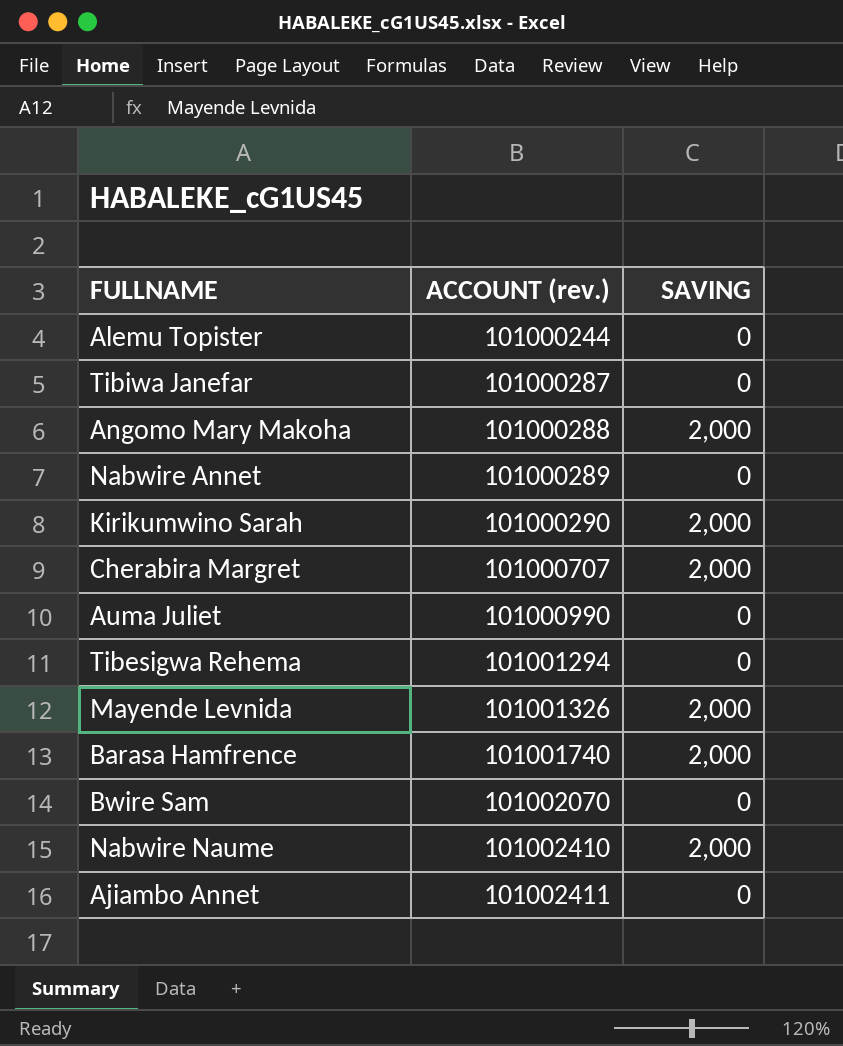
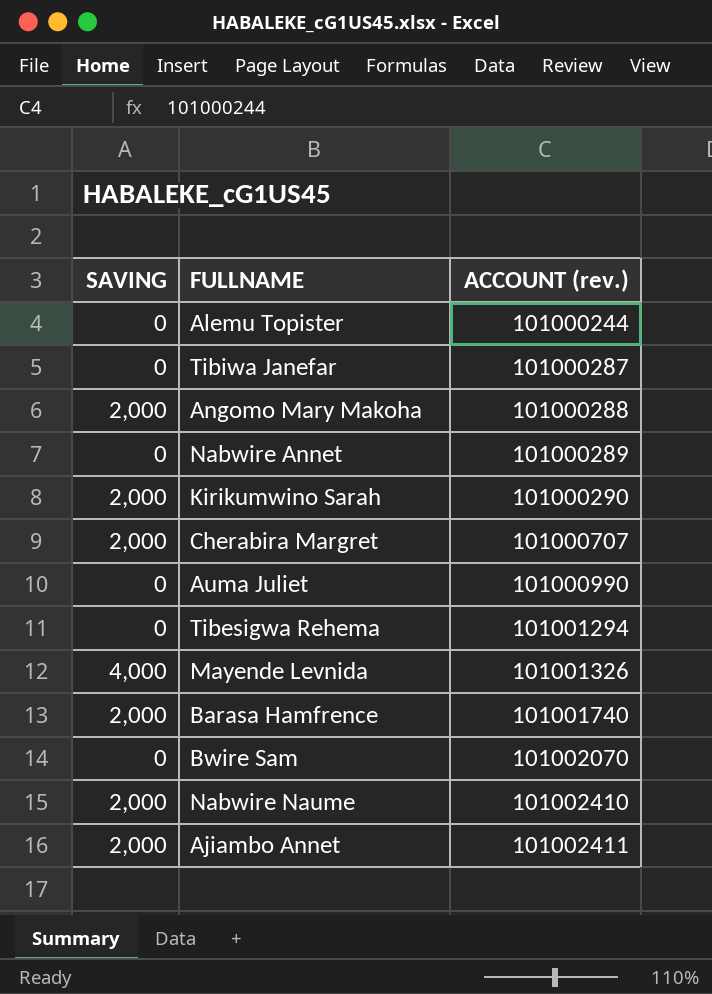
column SAVING | position: 3 -> 1
Mayende Levnida | SAVING: 2,000 -> 4,000
Ajiambo Annet | SAVING: 0 -> 2,000

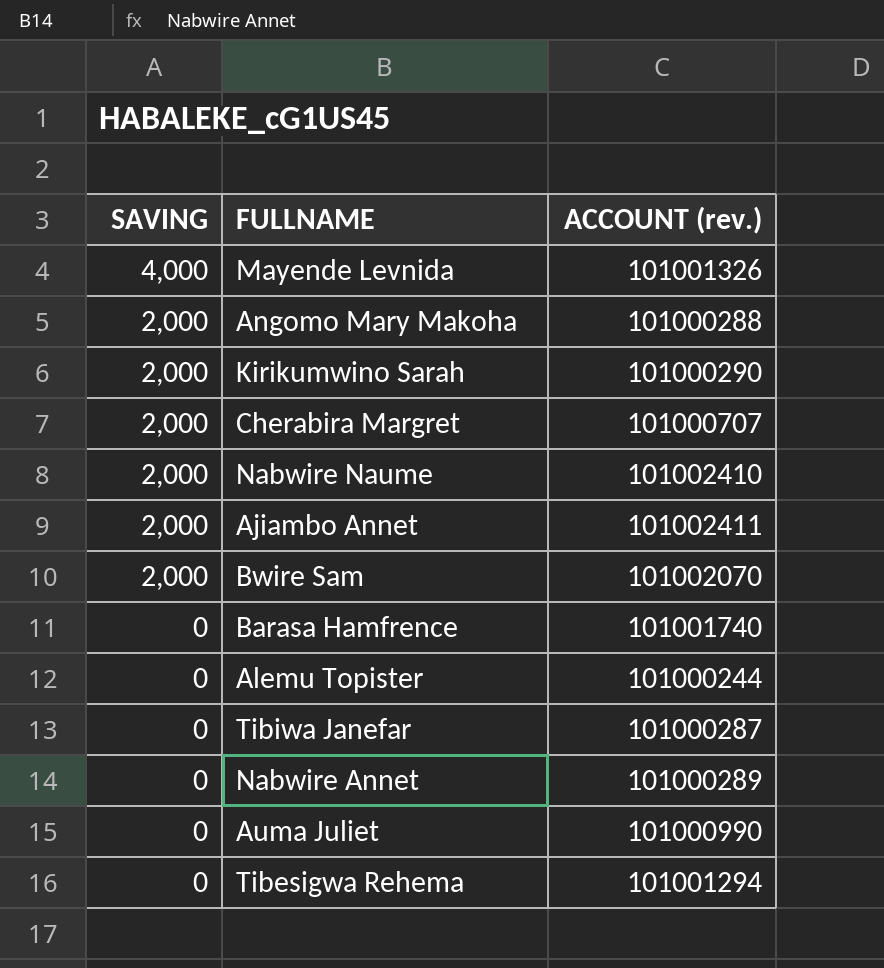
row order: ACCOUNT (rev.) ascending -> SAVING descending
Bwire Sam | SAVING: 0 -> 2,000
Barasa Hamfrence | SAVING: 2,000 -> 0

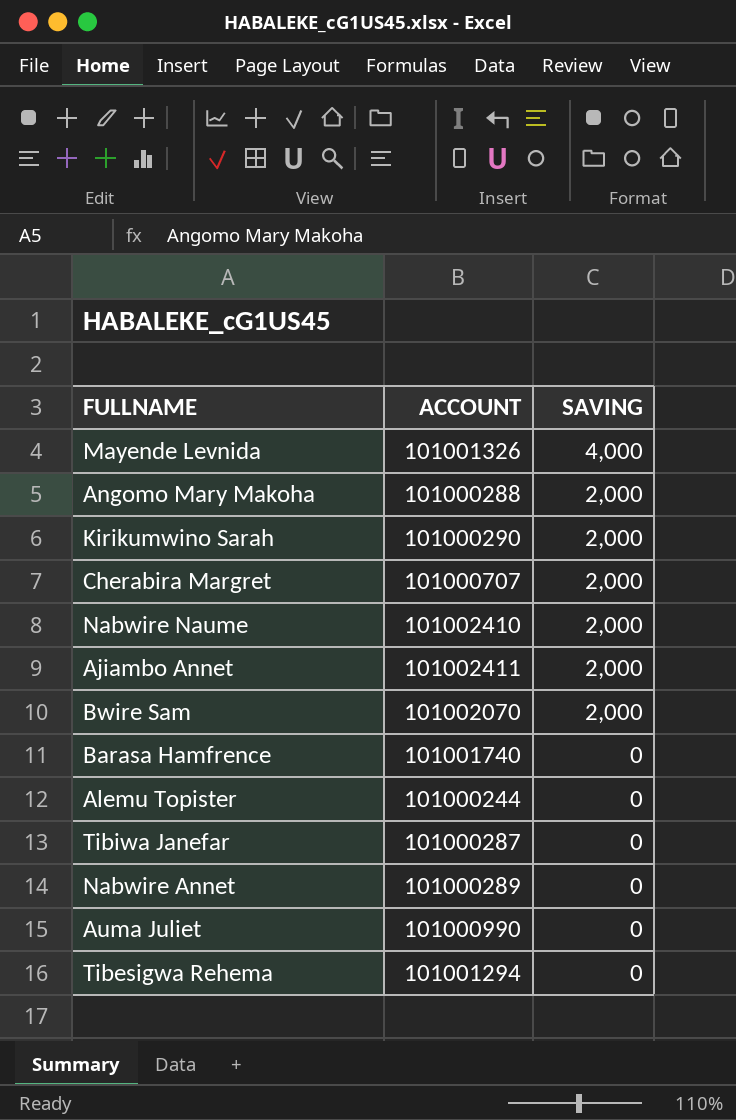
column name: ACCOUNT (rev.) -> ACCOUNT
column SAVING | position: 1 -> 3

